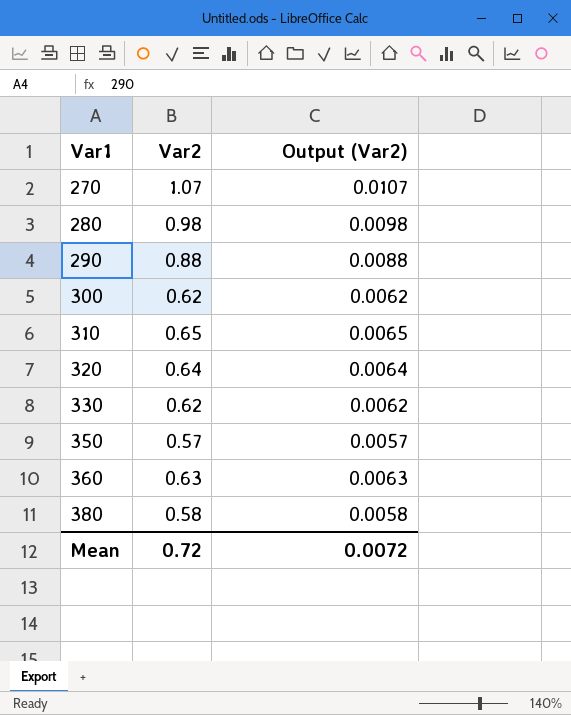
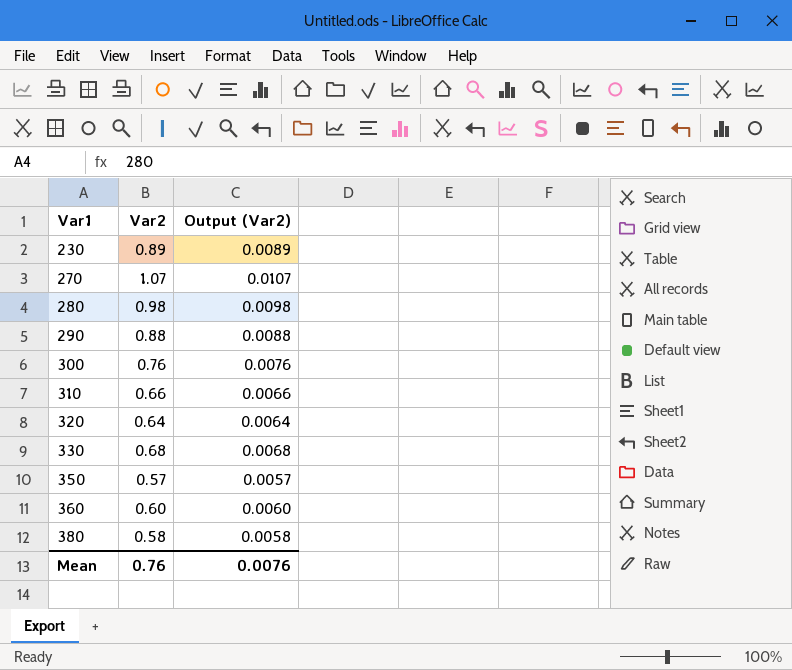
row 230: none -> 0.89 | 0.0089
300 | Var2: 0.62 -> 0.76
300 | Output (Var2): 0.0062 -> 0.0076
310 | Var2: 0.65 -> 0.66
310 | Output (Var2): 0.0065 -> 0.0066
330 | Var2: 0.62 -> 0.68
330 | Output (Var2): 0.0062 -> 0.0068
360 | Var2: 0.63 -> 0.60
360 | Output (Var2): 0.0063 -> 0.0060
Mean | Var2: 0.72 -> 0.76
Mean | Output (Var2): 0.0072 -> 0.0076

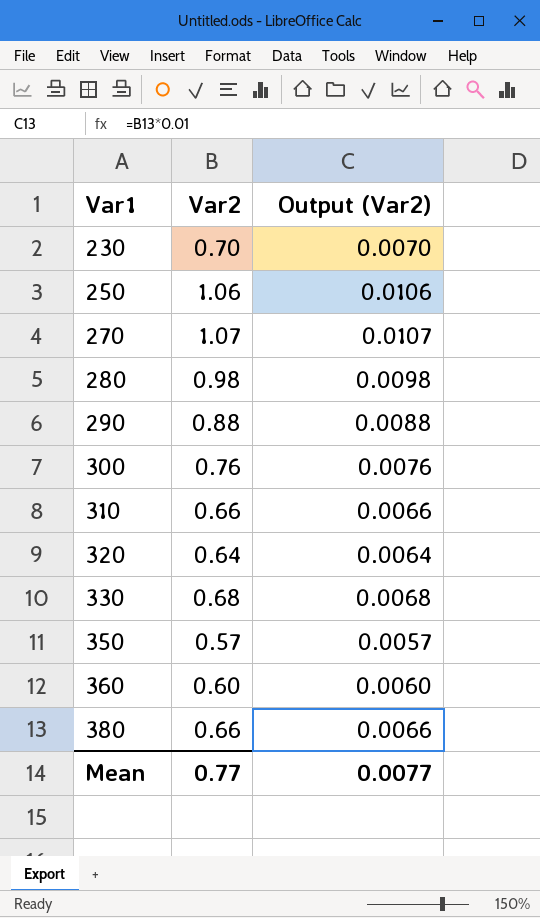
230 | Var2: 0.89 -> 0.70
230 | Output (Var2): 0.0089 -> 0.0070
row 250: none -> 1.06 | 0.0106
380 | Var2: 0.58 -> 0.66
380 | Output (Var2): 0.0058 -> 0.0066
Mean | Var2: 0.76 -> 0.77
Mean | Output (Var2): 0.0076 -> 0.0077

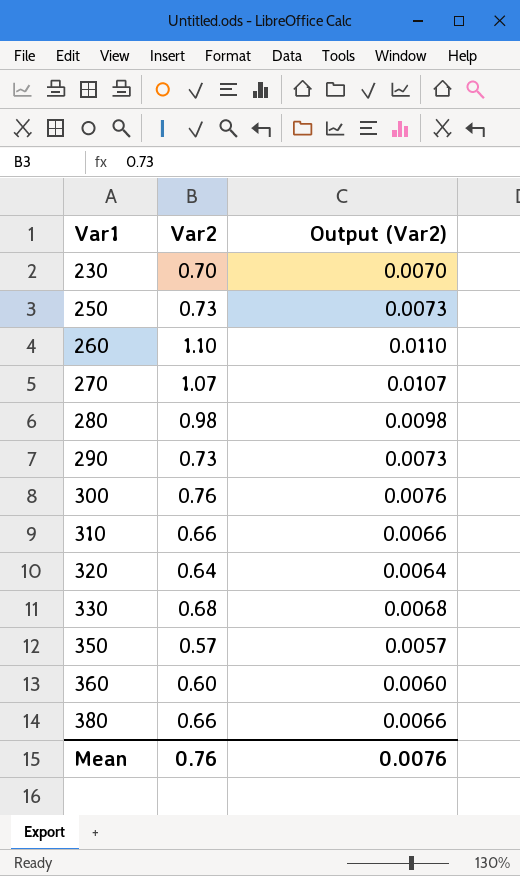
250 | Var2: 1.06 -> 0.73
250 | Output (Var2): 0.0106 -> 0.0073
row 260: none -> 1.10 | 0.0110
290 | Var2: 0.88 -> 0.73
290 | Output (Var2): 0.0088 -> 0.0073
Mean | Var2: 0.77 -> 0.76
Mean | Output (Var2): 0.0077 -> 0.0076

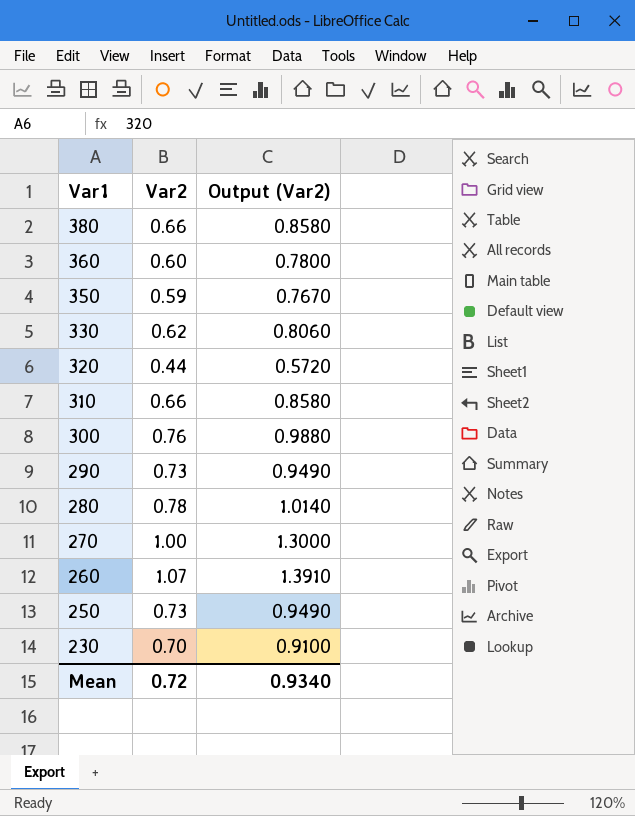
row order: Var1 ascending -> Var1 descending
column Output (Var2) | formula: [Var2] * 0.01 -> [Var2] * 1.3
350 | Var2: 0.57 -> 0.59
330 | Var2: 0.68 -> 0.62
320 | Var2: 0.64 -> 0.44
280 | Var2: 0.98 -> 0.78
270 | Var2: 1.07 -> 1.00
260 | Var2: 1.10 -> 1.07
Mean | Var2: 0.76 -> 0.72
Mean | Output (Var2): 0.0076 -> 0.9340

